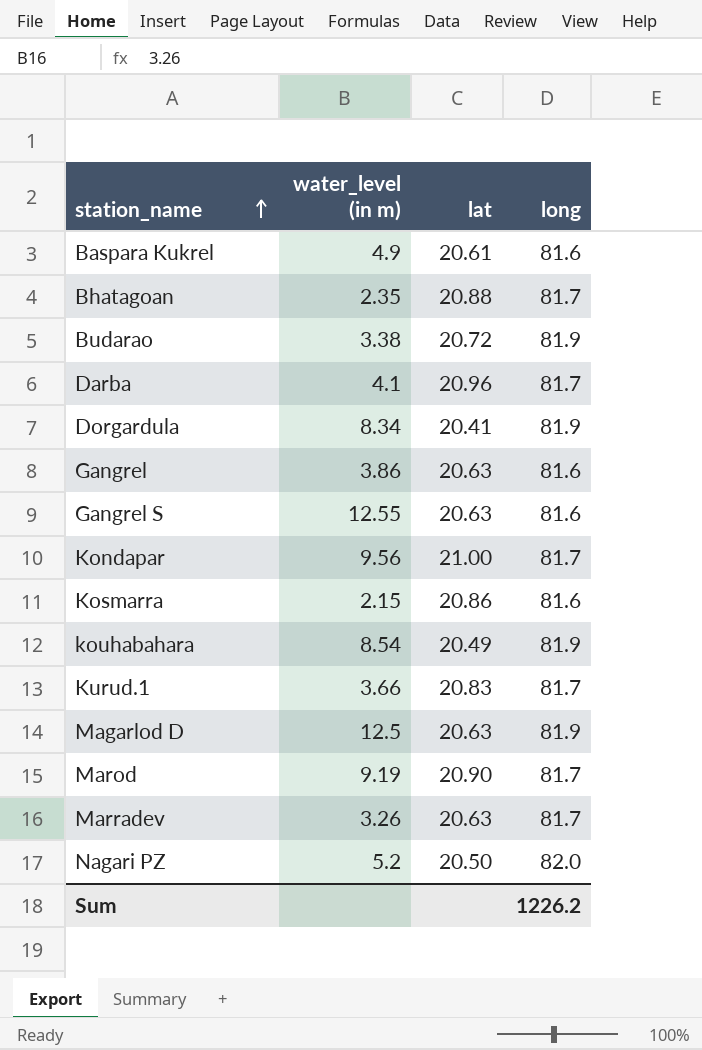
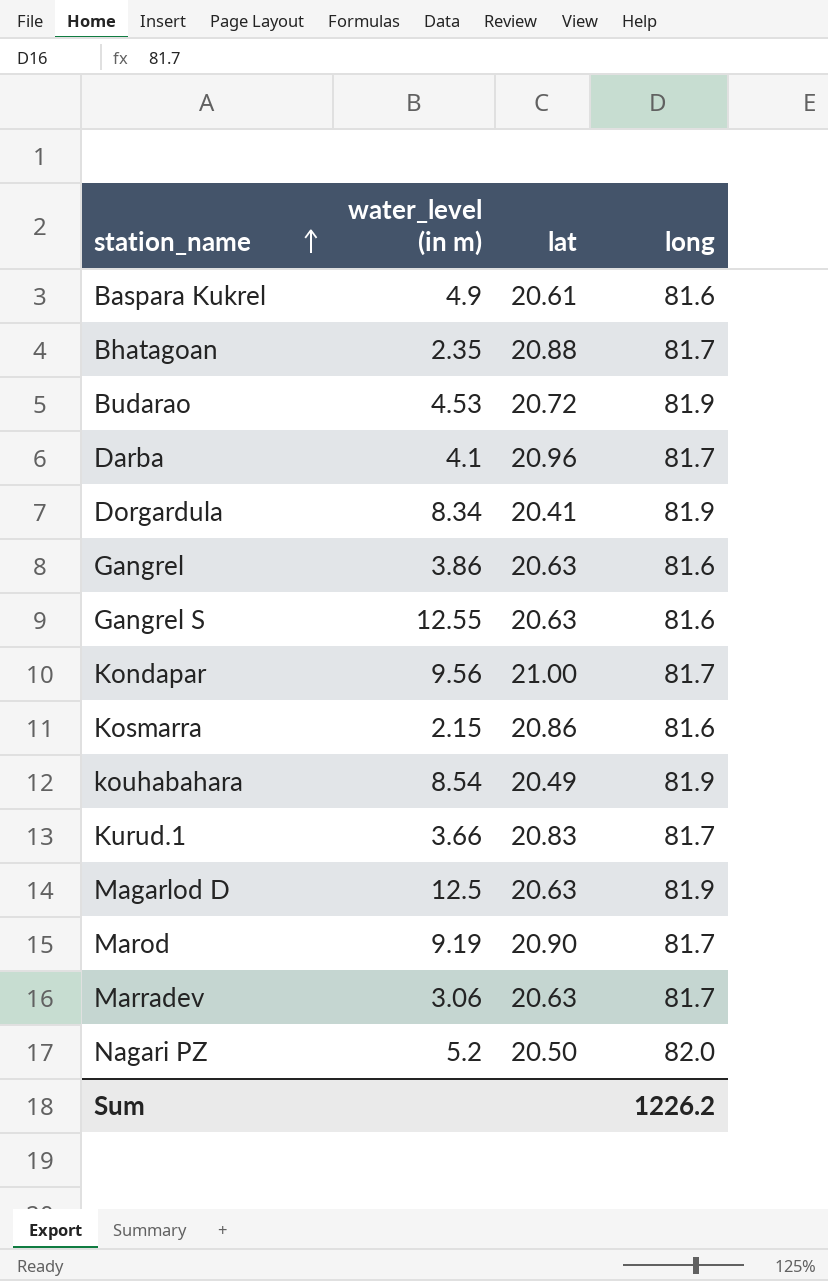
Budarao | water_level (in m): 3.38 -> 4.53
Marradev | water_level (in m): 3.26 -> 3.06

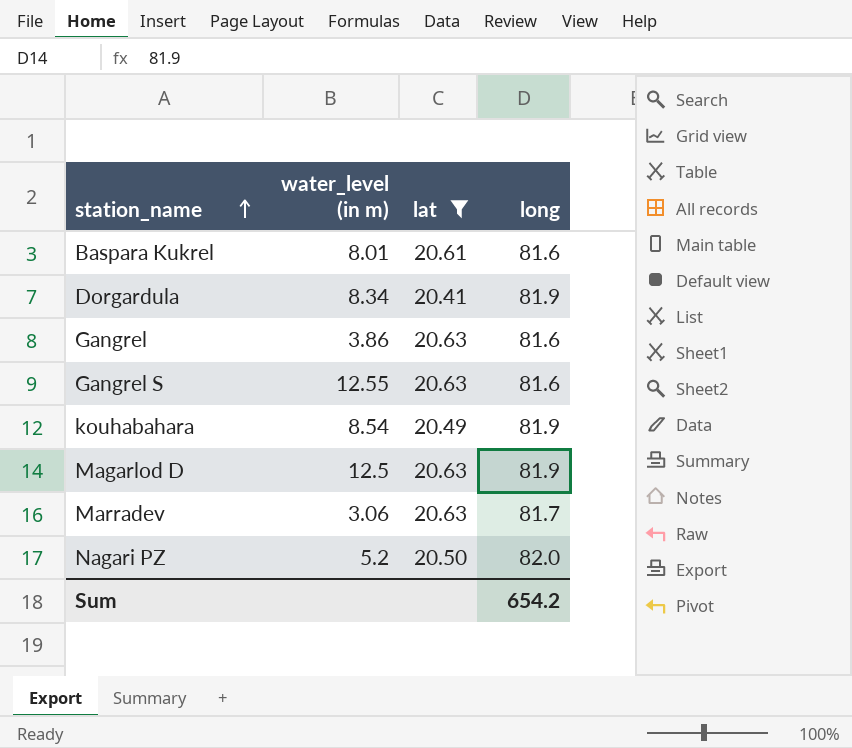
filter: none -> lat <= 20.63
Baspara Kukrel | water_level (in m): 4.9 -> 8.01
Sum | long: 1226.2 -> 654.2

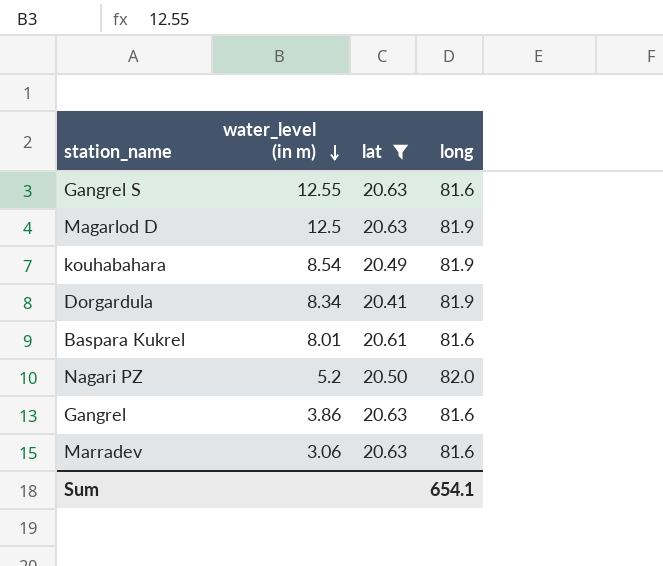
row order: station_name ascending -> water_level (in m) descending
Marradev | long: 81.7 -> 81.6
Sum | long: 654.2 -> 654.1

